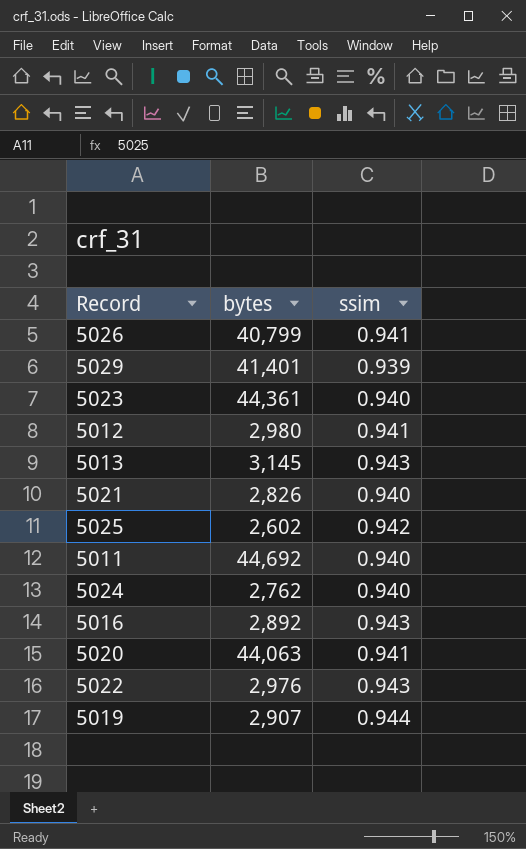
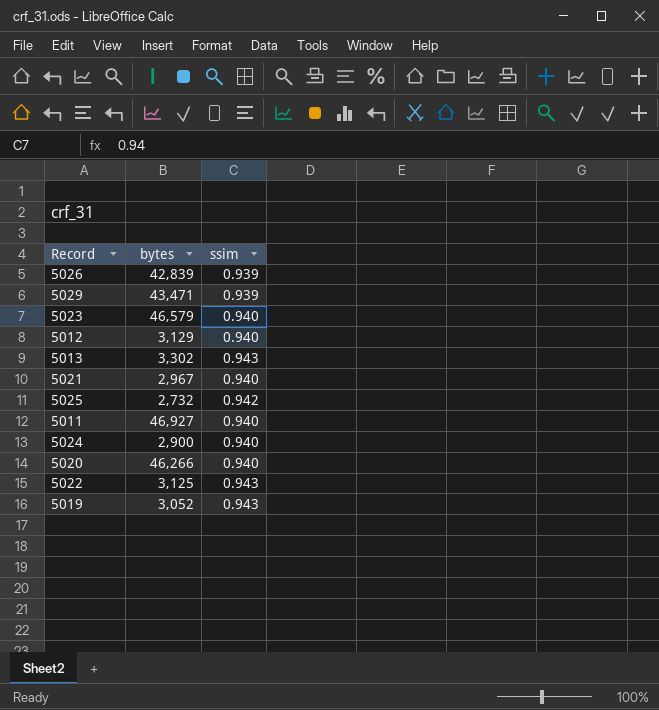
row 5016: 2,892 | 0.943 -> none
5026 | bytes: 40,799 -> 42,839
5026 | ssim: 0.941 -> 0.939
5029 | bytes: 41,401 -> 43,471
5023 | bytes: 44,361 -> 46,579
5012 | bytes: 2,980 -> 3,129
5012 | ssim: 0.941 -> 0.940
5013 | bytes: 3,145 -> 3,302
5021 | bytes: 2,826 -> 2,967
5025 | bytes: 2,602 -> 2,732
5011 | bytes: 44,692 -> 46,927
5024 | bytes: 2,762 -> 2,900
5020 | bytes: 44,063 -> 46,266
5020 | ssim: 0.941 -> 0.940
5022 | bytes: 2,976 -> 3,125
5019 | bytes: 2,907 -> 3,052
5019 | ssim: 0.944 -> 0.943

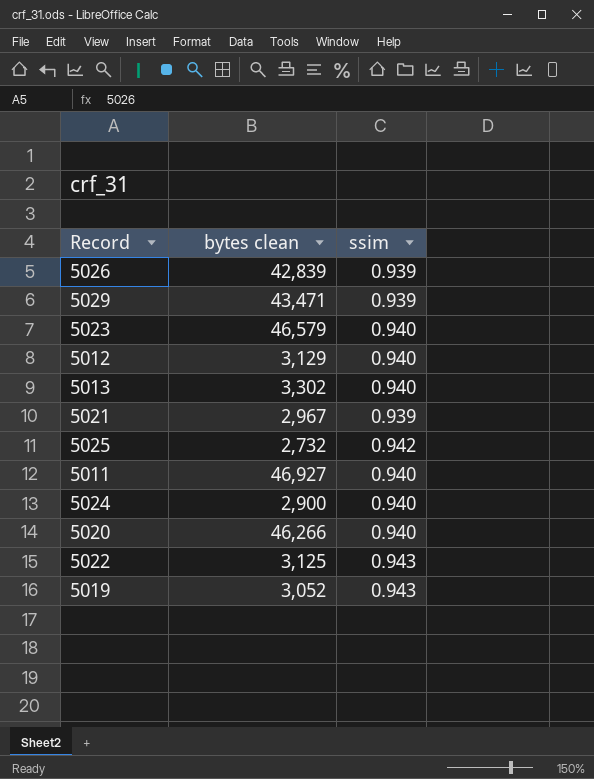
column name: bytes -> bytes clean
5013 | ssim: 0.943 -> 0.940
5021 | ssim: 0.940 -> 0.939

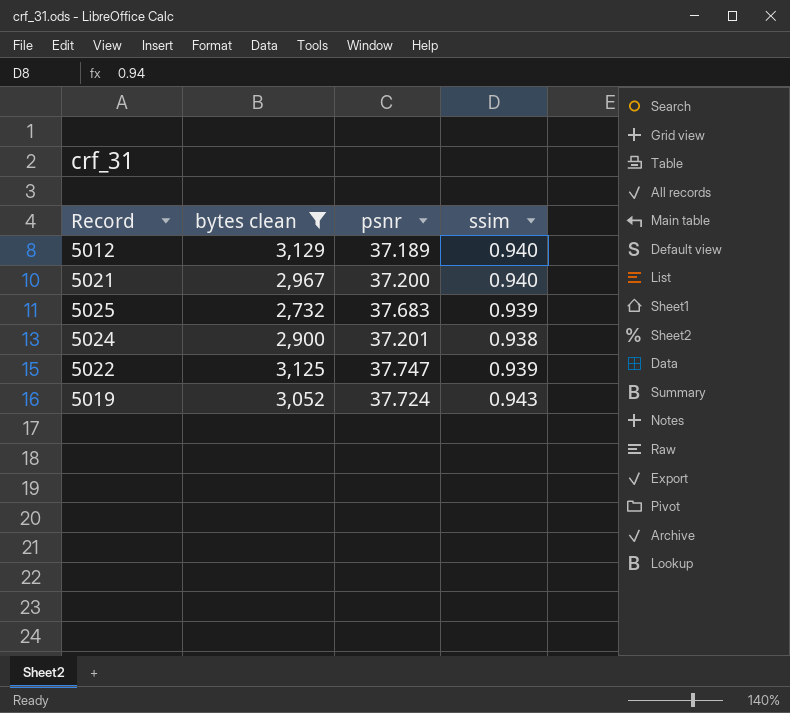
filter: none -> bytes clean <= 3,129
column psnr | position: none -> 3
5021 | ssim: 0.939 -> 0.940
5025 | ssim: 0.942 -> 0.939
5024 | ssim: 0.940 -> 0.938
5022 | ssim: 0.943 -> 0.939

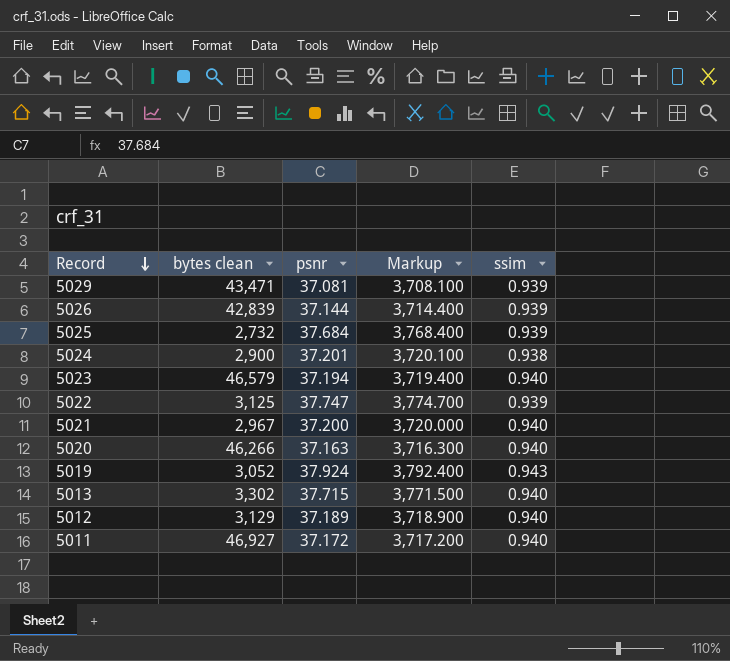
filter: bytes clean <= 3,129 -> none
row order: none -> Record descending
column Markup | formula: none -> [psnr] * 100
5025 | psnr: 37.683 -> 37.684
5019 | psnr: 37.724 -> 37.924

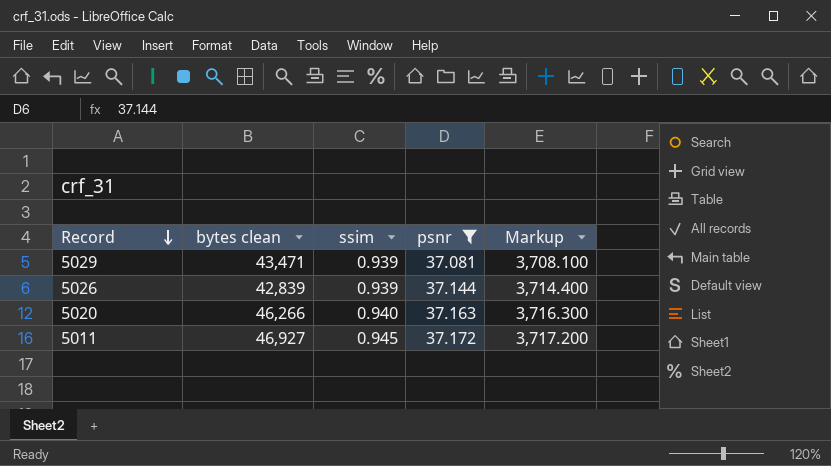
filter: none -> psnr <= 37.172
column ssim | position: 5 -> 3
5011 | ssim: 0.940 -> 0.945

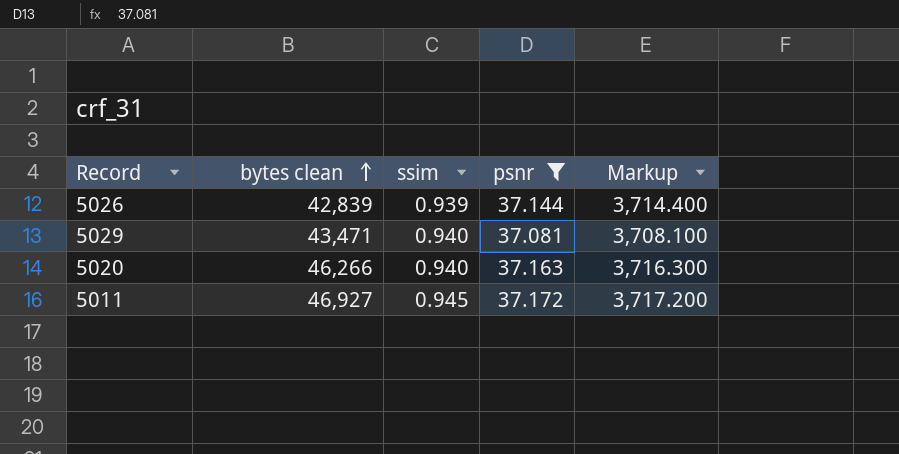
row order: Record descending -> bytes clean ascending
5029 | ssim: 0.939 -> 0.940

